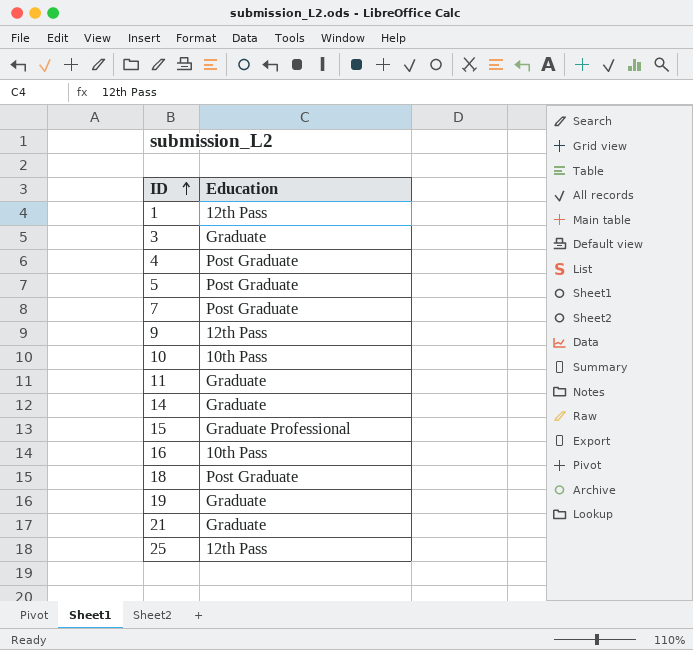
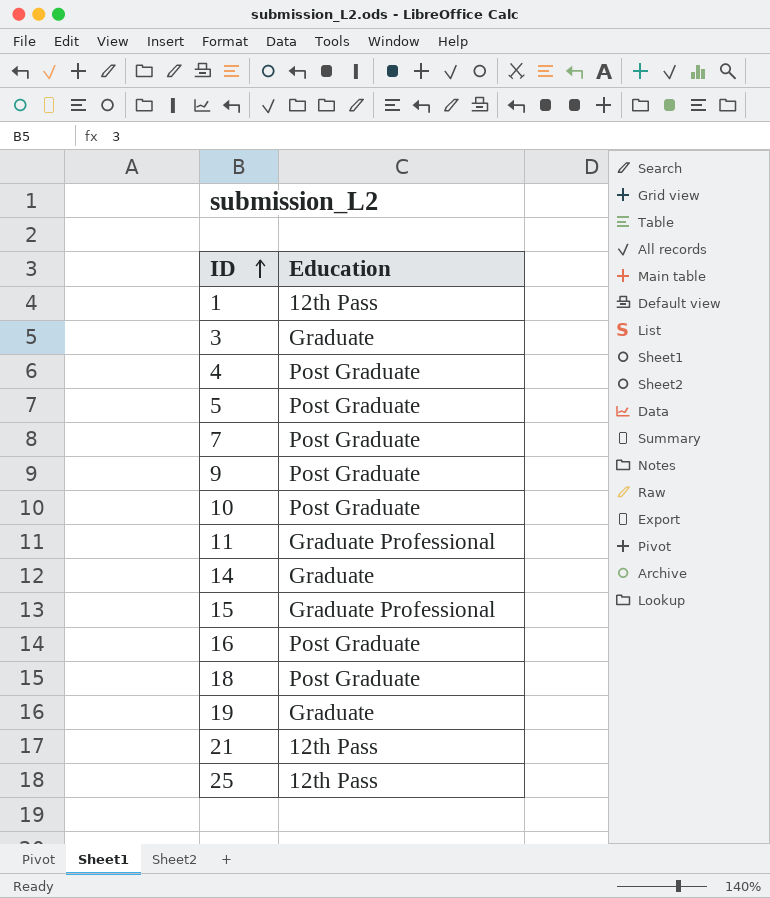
9 | Education: 12th Pass -> Post Graduate
10 | Education: 10th Pass -> Post Graduate
11 | Education: Graduate -> Graduate Professional
16 | Education: 10th Pass -> Post Graduate
21 | Education: Graduate -> 12th Pass

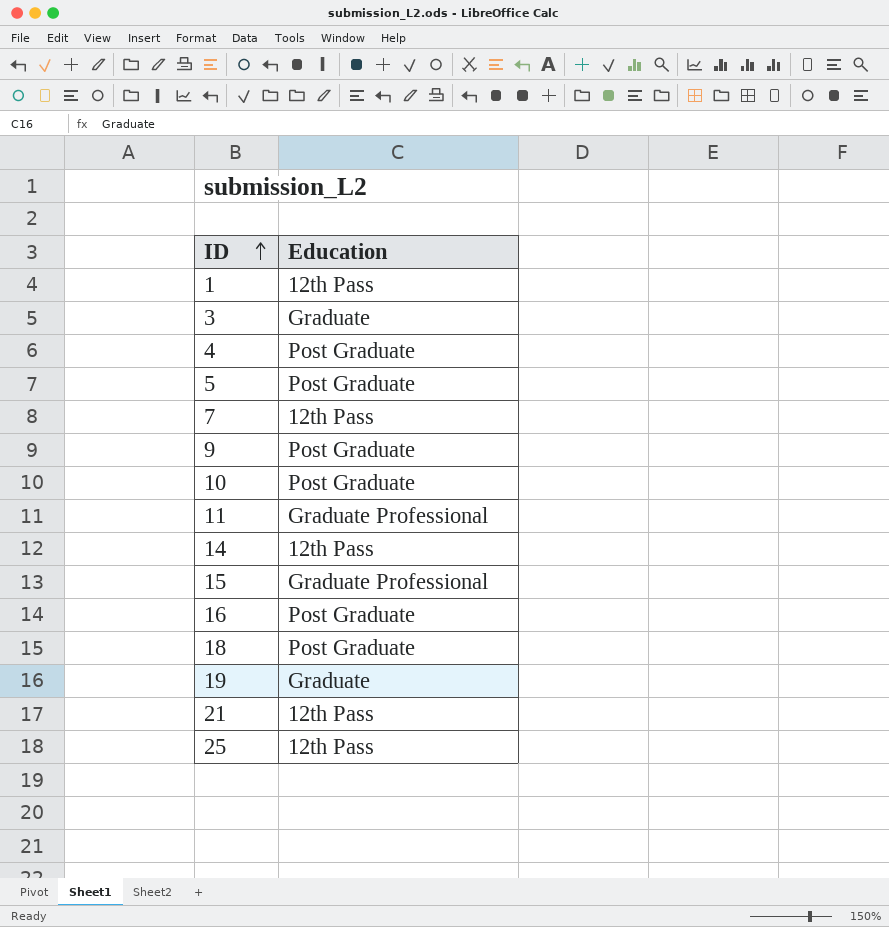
7 | Education: Post Graduate -> 12th Pass
14 | Education: Graduate -> 12th Pass

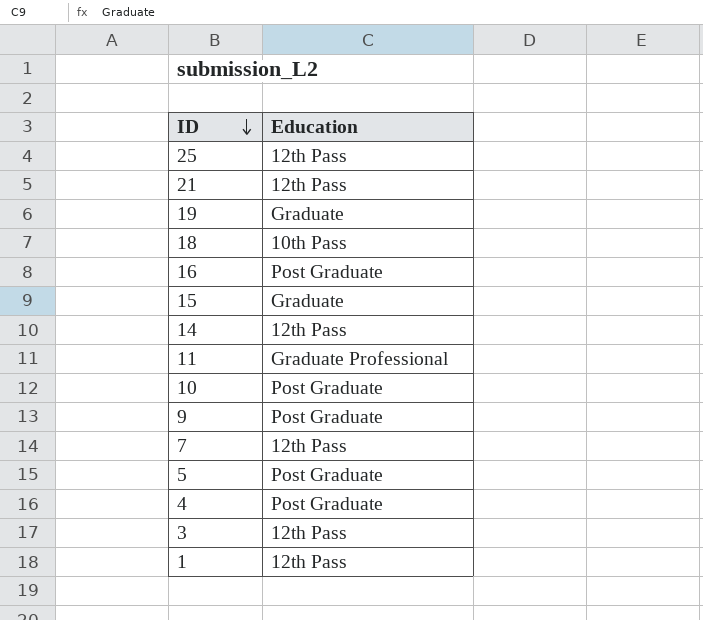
row order: ID ascending -> ID descending
18 | Education: Post Graduate -> 10th Pass
15 | Education: Graduate Professional -> Graduate
3 | Education: Graduate -> 12th Pass

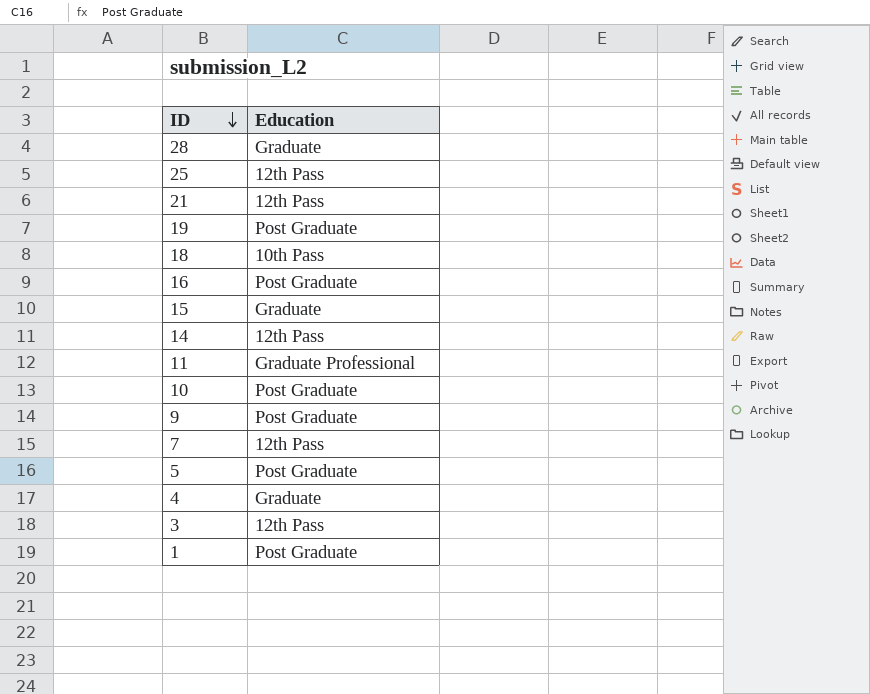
row 28: none -> Graduate
19 | Education: Graduate -> Post Graduate
4 | Education: Post Graduate -> Graduate
1 | Education: 12th Pass -> Post Graduate

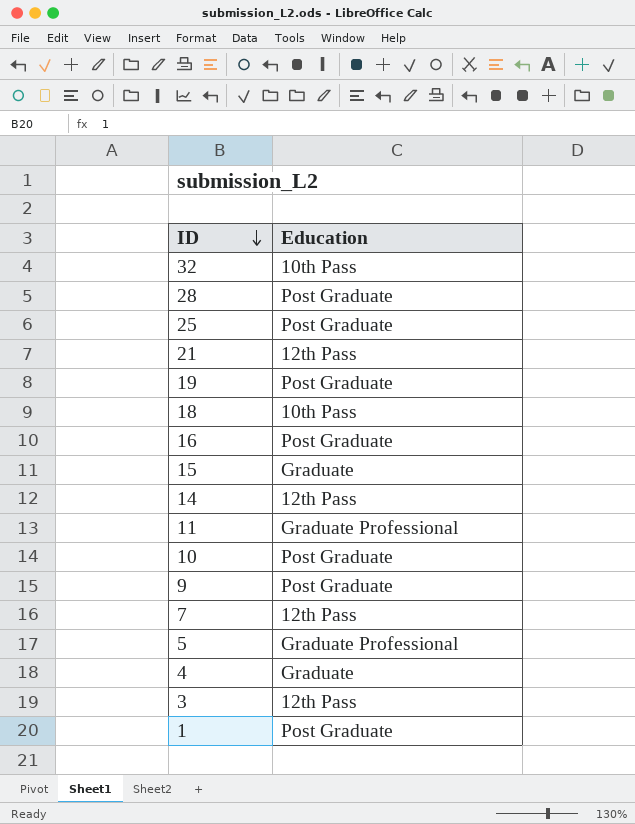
row 32: none -> 10th Pass
28 | Education: Graduate -> Post Graduate
25 | Education: 12th Pass -> Post Graduate
5 | Education: Post Graduate -> Graduate Professional

